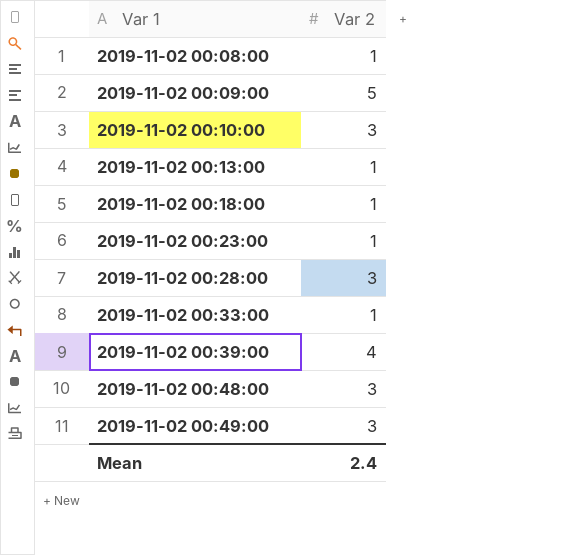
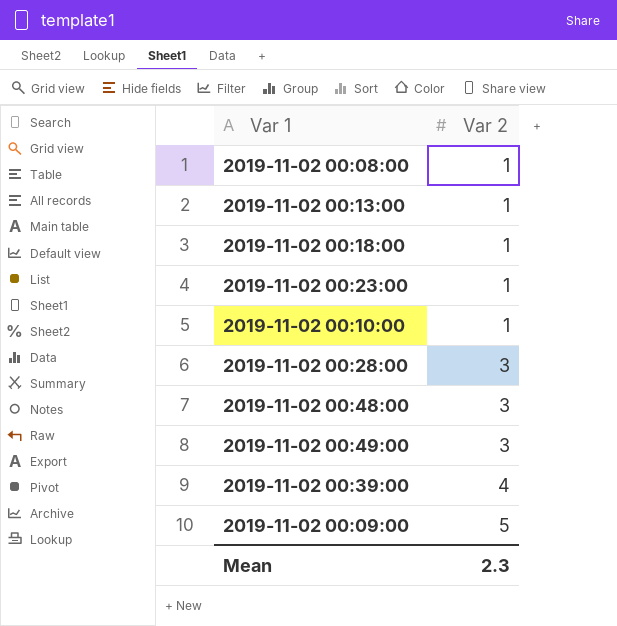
row order: Var 1 ascending -> Var 2 ascending
row 2019-11-02 00:33:00: 1 -> none
2019-11-02 00:10:00 | Var 2: 3 -> 1
Mean | Var 2: 2.4 -> 2.3

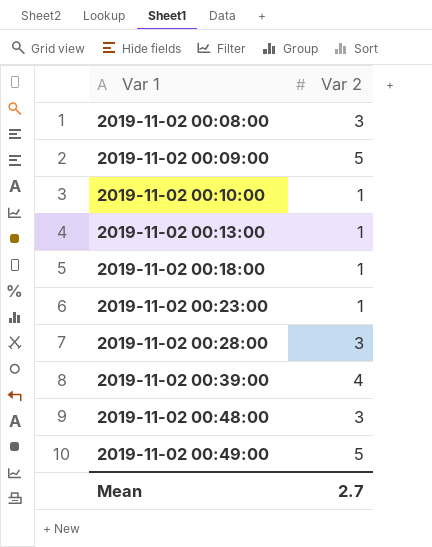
row order: Var 2 ascending -> Var 1 ascending
2019-11-02 00:08:00 | Var 2: 1 -> 3
2019-11-02 00:49:00 | Var 2: 3 -> 5
Mean | Var 2: 2.3 -> 2.7

